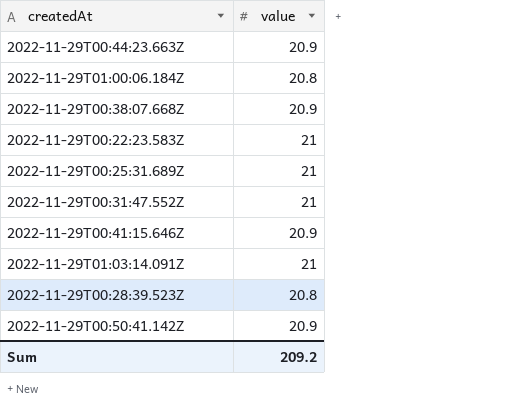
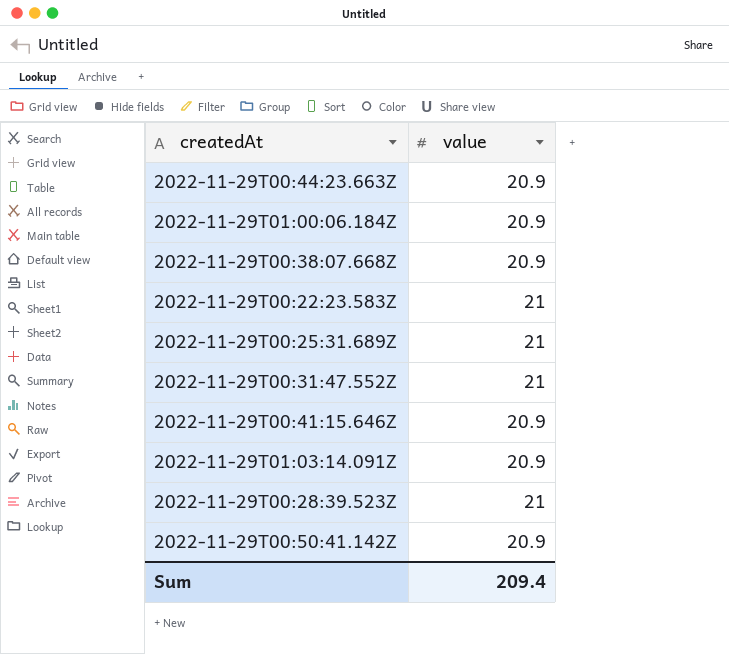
2022-11-29T01:00:06.184Z | value: 20.8 -> 20.9
2022-11-29T01:03:14.091Z | value: 21 -> 20.9
2022-11-29T00:28:39.523Z | value: 20.8 -> 21
Sum | value: 209.2 -> 209.4

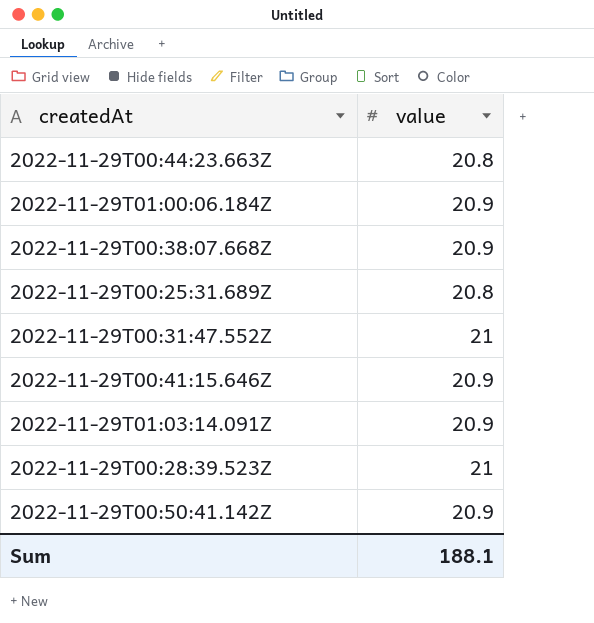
row 2022-11-29T00:22:23.583Z: 21 -> none
2022-11-29T00:44:23.663Z | value: 20.9 -> 20.8
2022-11-29T00:25:31.689Z | value: 21 -> 20.8
Sum | value: 209.4 -> 188.1

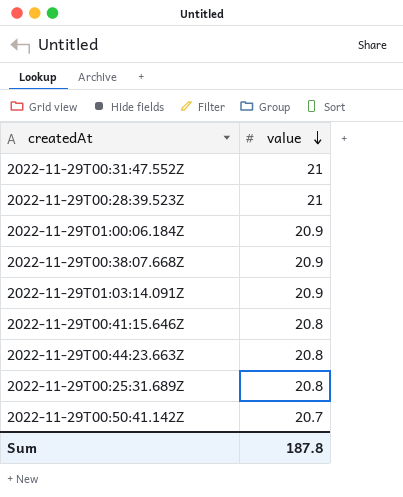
row order: none -> value descending
2022-11-29T00:41:15.646Z | value: 20.9 -> 20.8
2022-11-29T00:50:41.142Z | value: 20.9 -> 20.7
Sum | value: 188.1 -> 187.8

